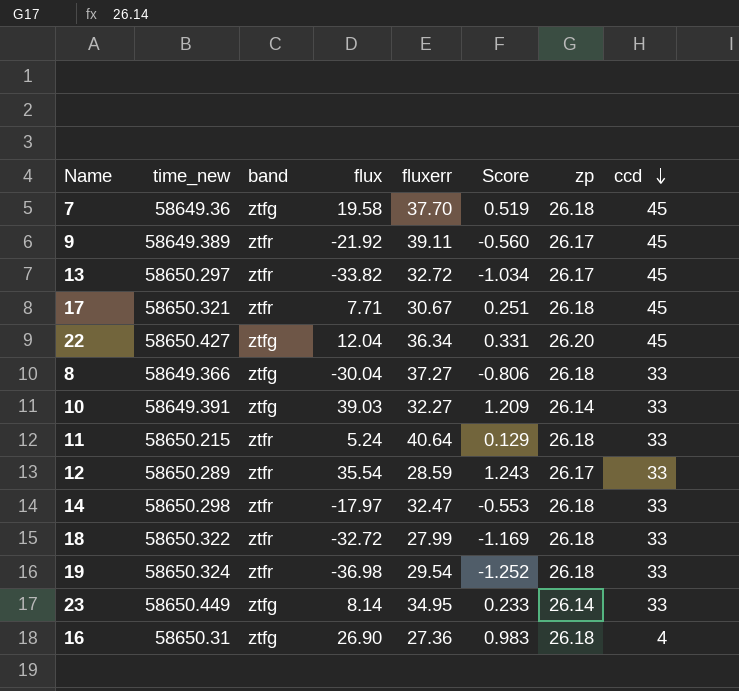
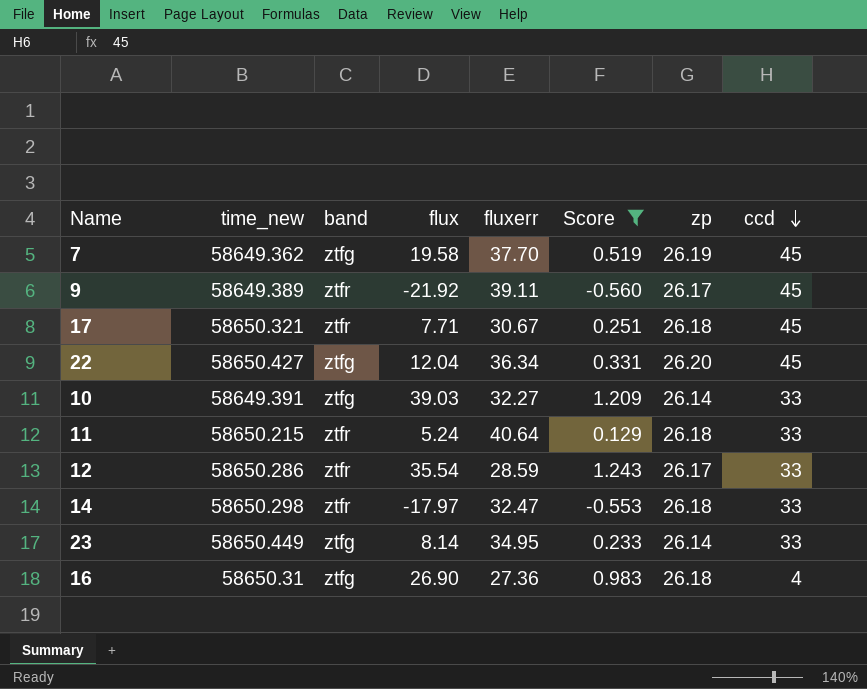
filter: none -> Score >= -0.560
7 | time_new: 58649.36 -> 58649.362
7 | zp: 26.18 -> 26.19
12 | time_new: 58650.289 -> 58650.286

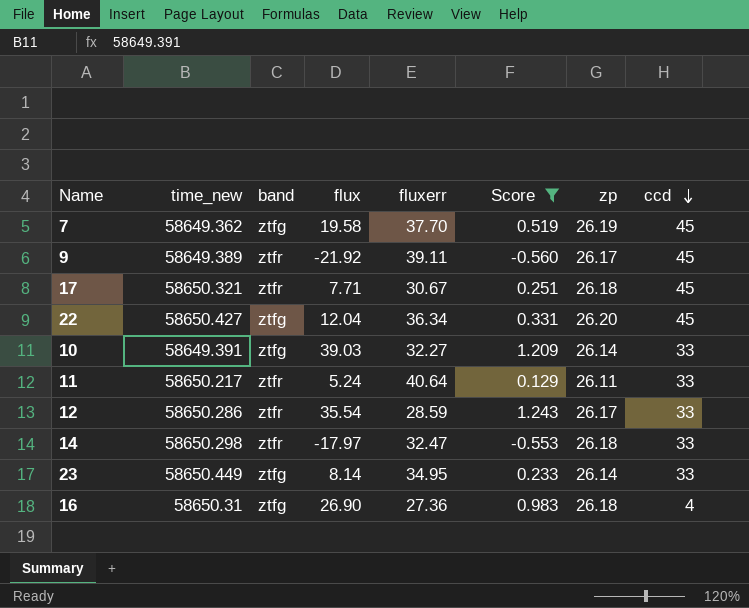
11 | time_new: 58650.215 -> 58650.217
11 | zp: 26.18 -> 26.11

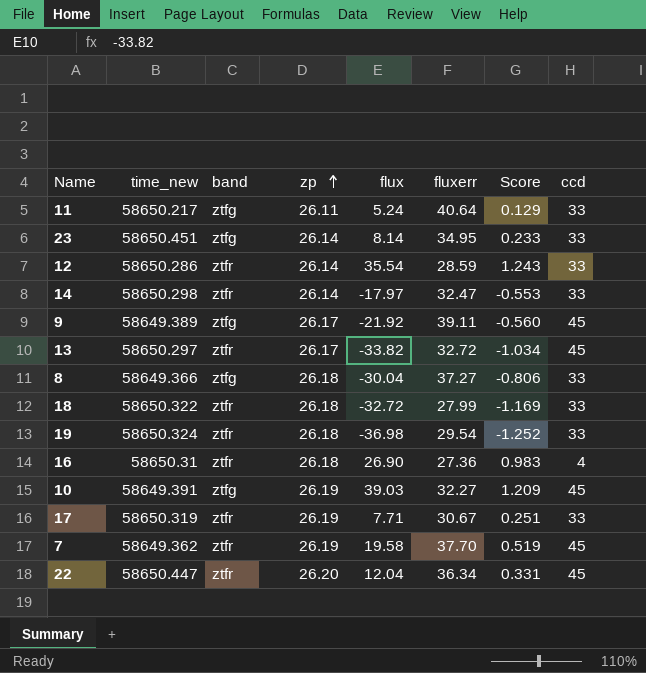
filter: Score >= -0.560 -> none
row order: ccd descending -> zp ascending
column zp | position: 7 -> 4
11 | band: ztfr -> ztfg
23 | time_new: 58650.449 -> 58650.451
12 | zp: 26.17 -> 26.14
14 | zp: 26.18 -> 26.14
9 | band: ztfr -> ztfg
16 | band: ztfg -> ztfr
10 | zp: 26.14 -> 26.19
10 | ccd: 33 -> 45
17 | time_new: 58650.321 -> 58650.319
17 | zp: 26.18 -> 26.19
17 | ccd: 45 -> 33
7 | band: ztfg -> ztfr
22 | time_new: 58650.427 -> 58650.447
22 | band: ztfg -> ztfr

